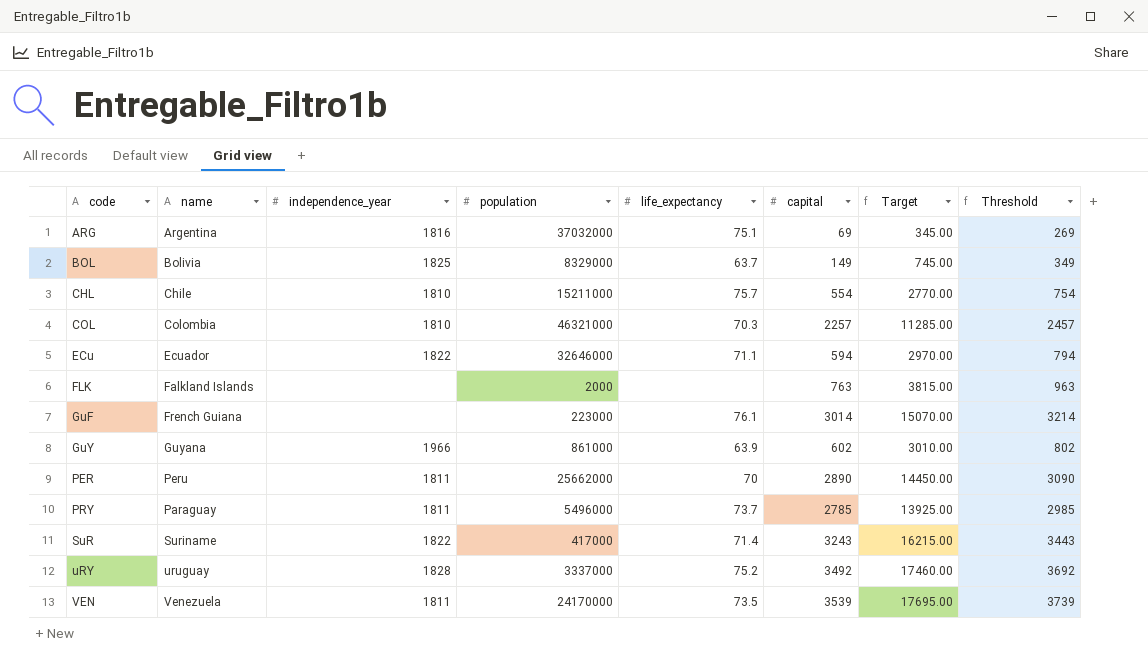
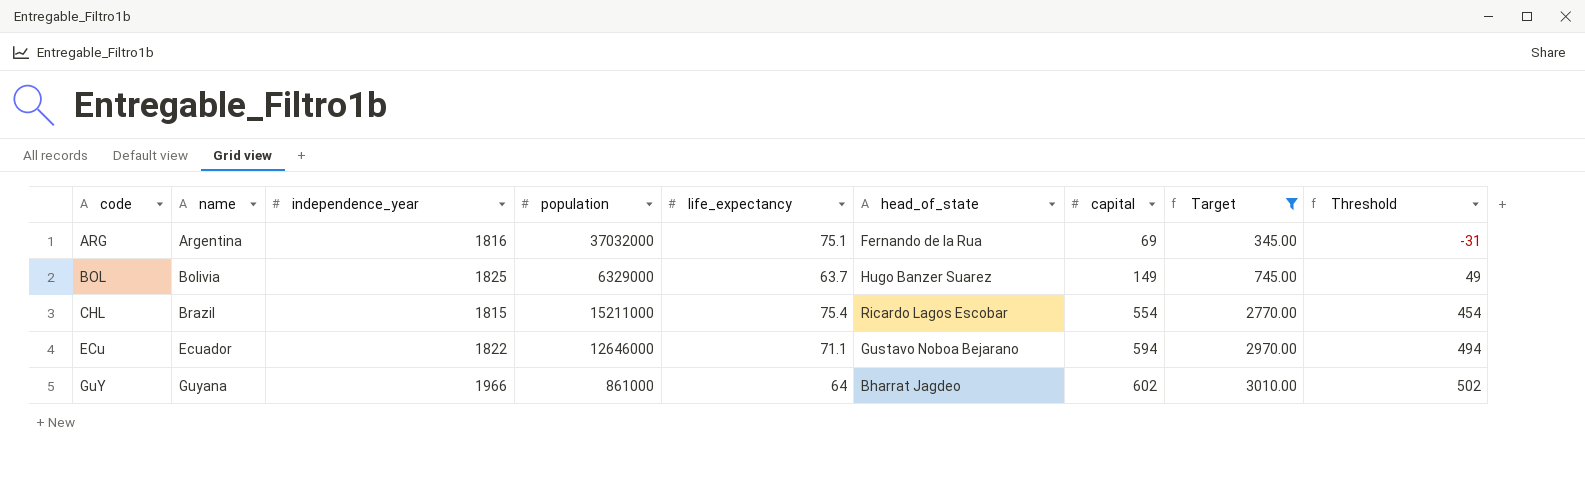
filter: none -> Target <= 3010.00
column head_of_state | position: none -> 6
column Threshold | formula: [capital] + 200 -> [capital] - 100
BOL | population: 8329000 -> 6329000
CHL | name: Chile -> Brazil
CHL | independence_year: 1810 -> 1815
CHL | life_expectancy: 75.7 -> 75.4
ECu | population: 32646000 -> 12646000
GuY | life_expectancy: 63.9 -> 64

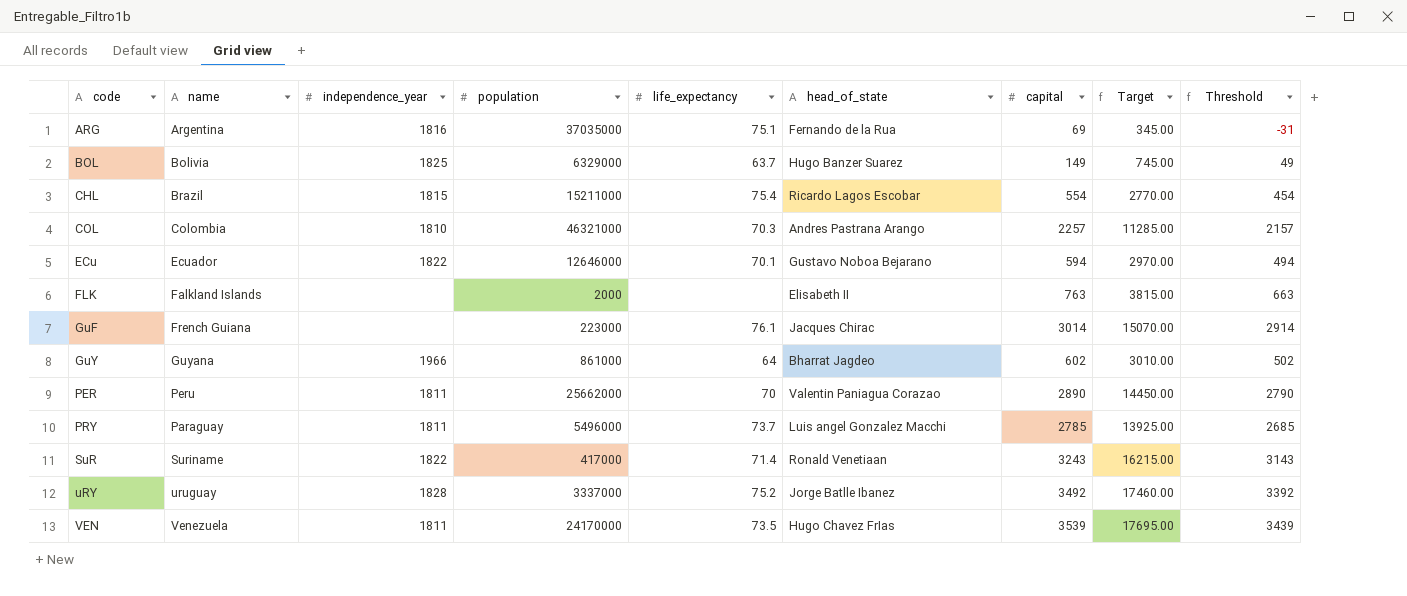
filter: Target <= 3010.00 -> none
ARG | population: 37032000 -> 37035000
ECu | life_expectancy: 71.1 -> 70.1

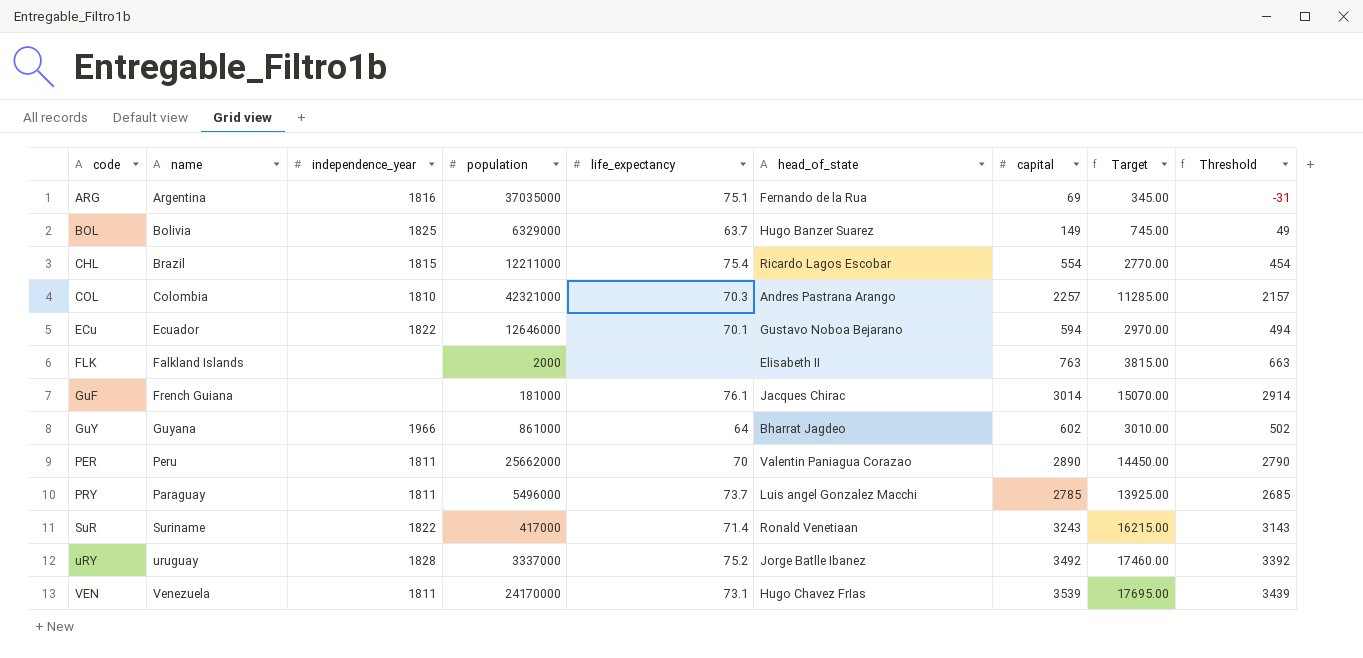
CHL | population: 15211000 -> 12211000
COL | population: 46321000 -> 42321000
GuF | population: 223000 -> 181000
VEN | life_expectancy: 73.5 -> 73.1

